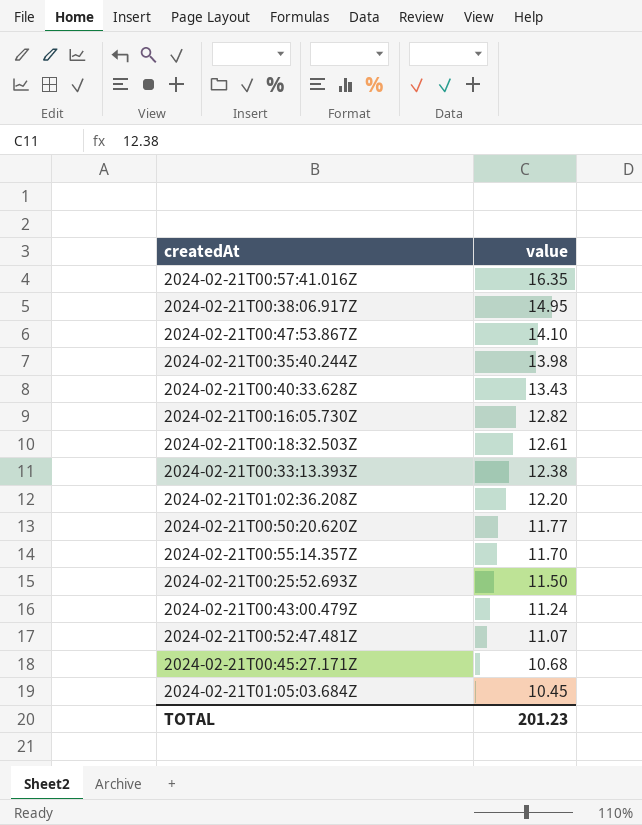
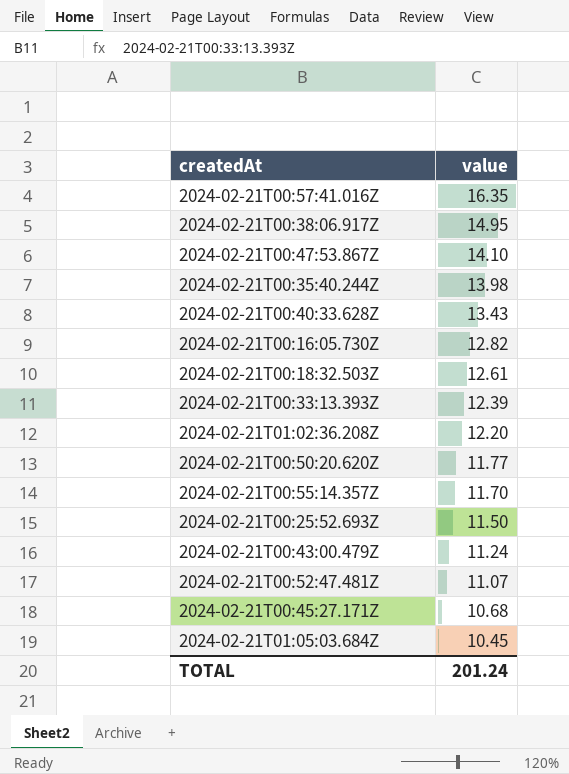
2024-02-21T00:33:13.393Z | value: 12.38 -> 12.39
TOTAL | value: 201.23 -> 201.24

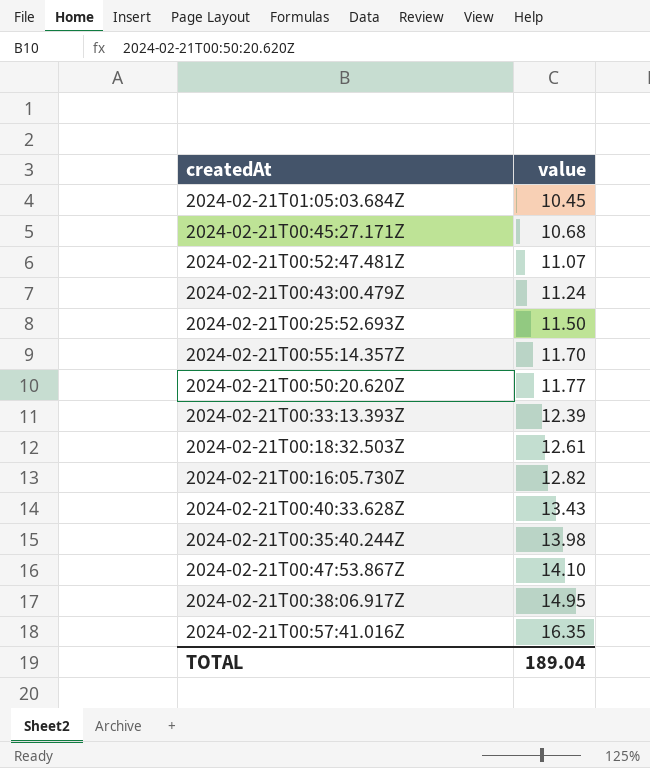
row order: value descending -> value ascending
row 2024-02-21T01:02:36.208Z: 12.20 -> none
TOTAL | value: 201.24 -> 189.04

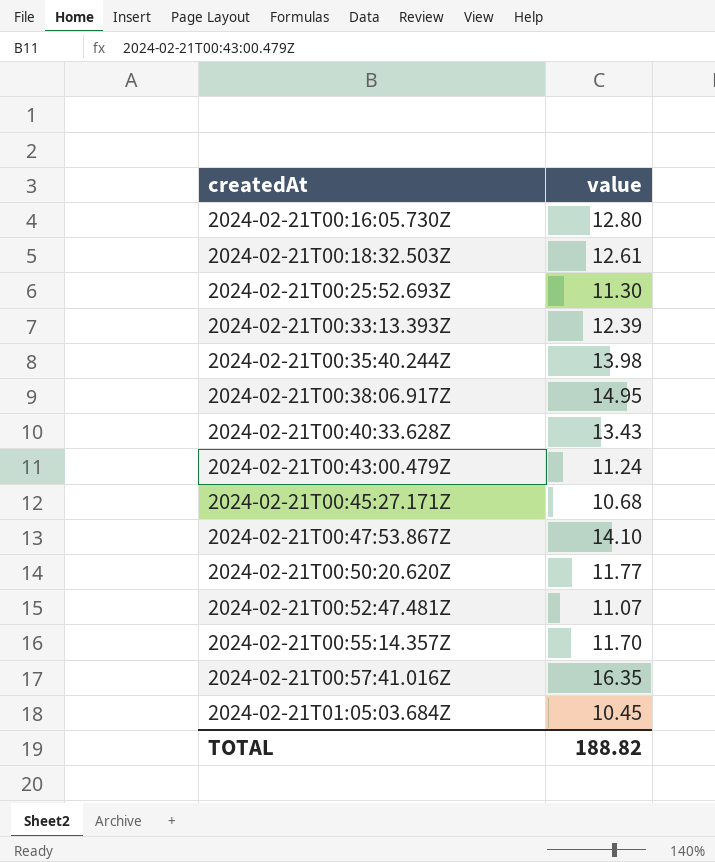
row order: value ascending -> createdAt ascending
2024-02-21T00:16:05.730Z | value: 12.82 -> 12.80
2024-02-21T00:25:52.693Z | value: 11.50 -> 11.30
TOTAL | value: 189.04 -> 188.82

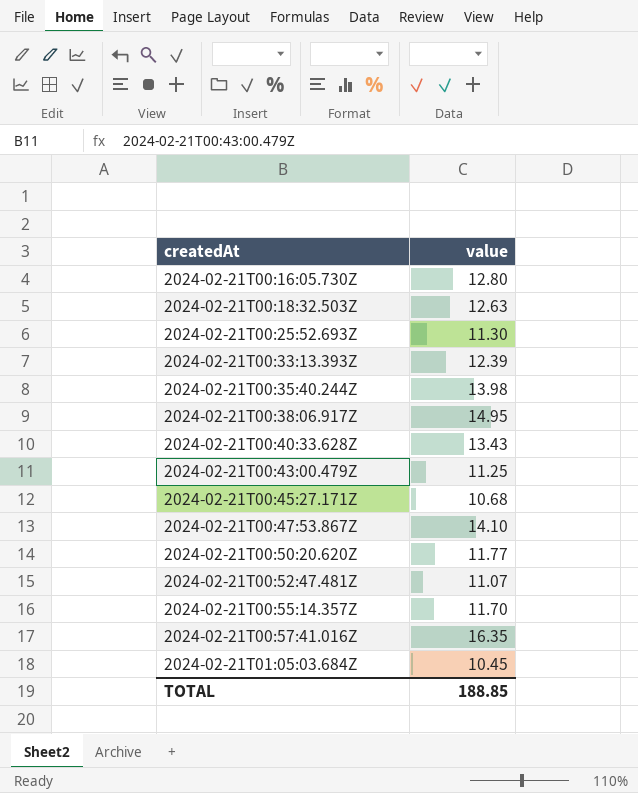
2024-02-21T00:18:32.503Z | value: 12.61 -> 12.63
2024-02-21T00:43:00.479Z | value: 11.24 -> 11.25
TOTAL | value: 188.82 -> 188.85

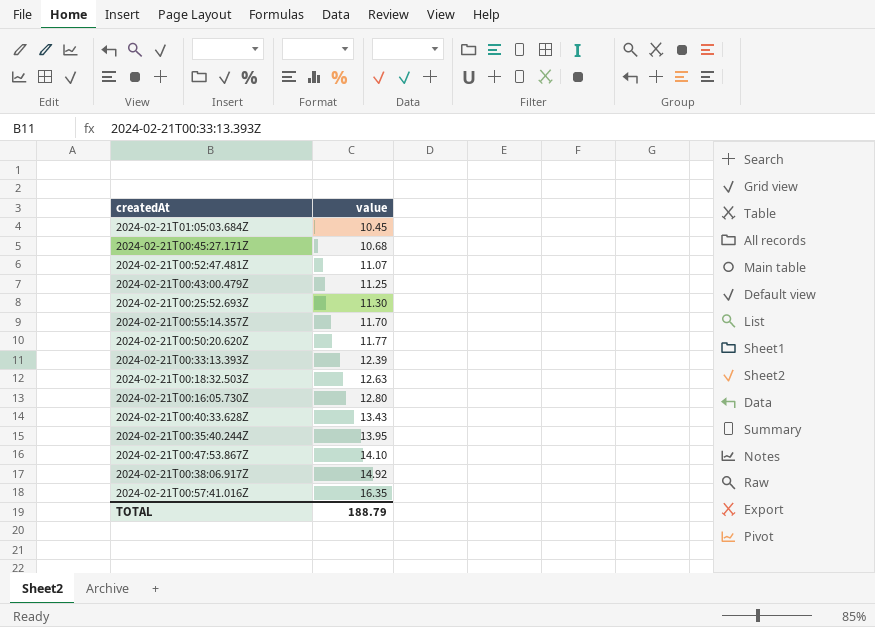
row order: createdAt ascending -> value ascending
2024-02-21T00:35:40.244Z | value: 13.98 -> 13.95
2024-02-21T00:38:06.917Z | value: 14.95 -> 14.92
TOTAL | value: 188.85 -> 188.79

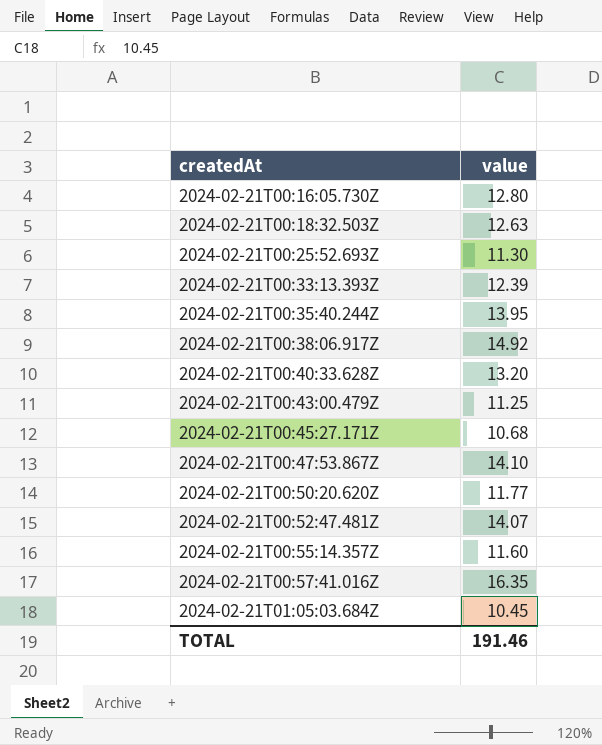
row order: value ascending -> createdAt ascending
2024-02-21T00:40:33.628Z | value: 13.43 -> 13.20
2024-02-21T00:52:47.481Z | value: 11.07 -> 14.07
2024-02-21T00:55:14.357Z | value: 11.70 -> 11.60
TOTAL | value: 188.79 -> 191.46

